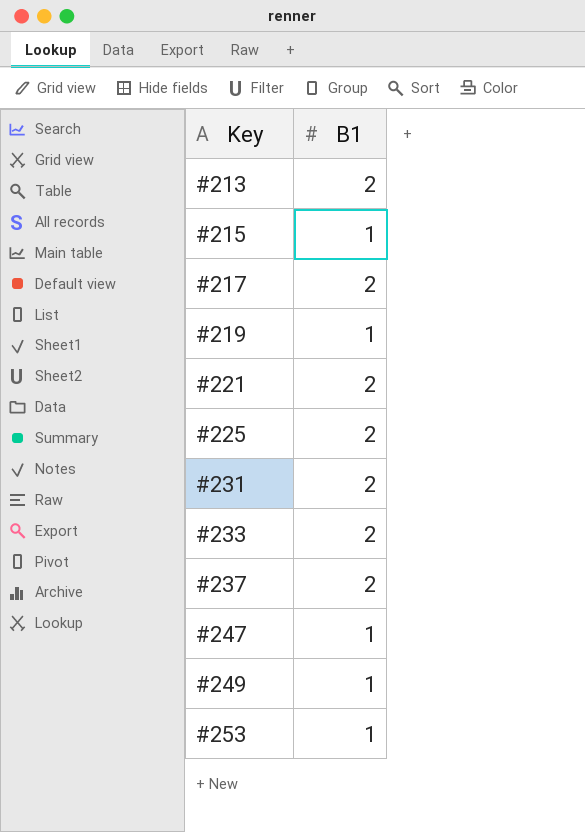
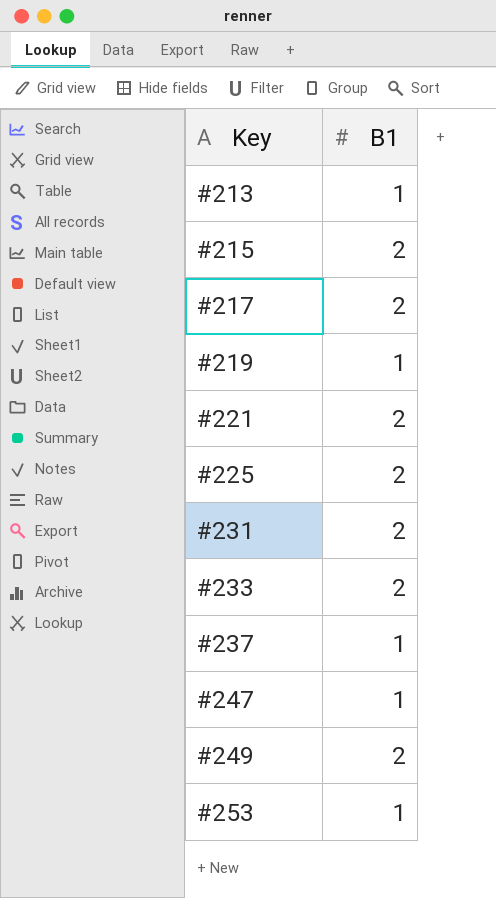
#213 | B1: 2 -> 1
#215 | B1: 1 -> 2
#237 | B1: 2 -> 1
#249 | B1: 1 -> 2

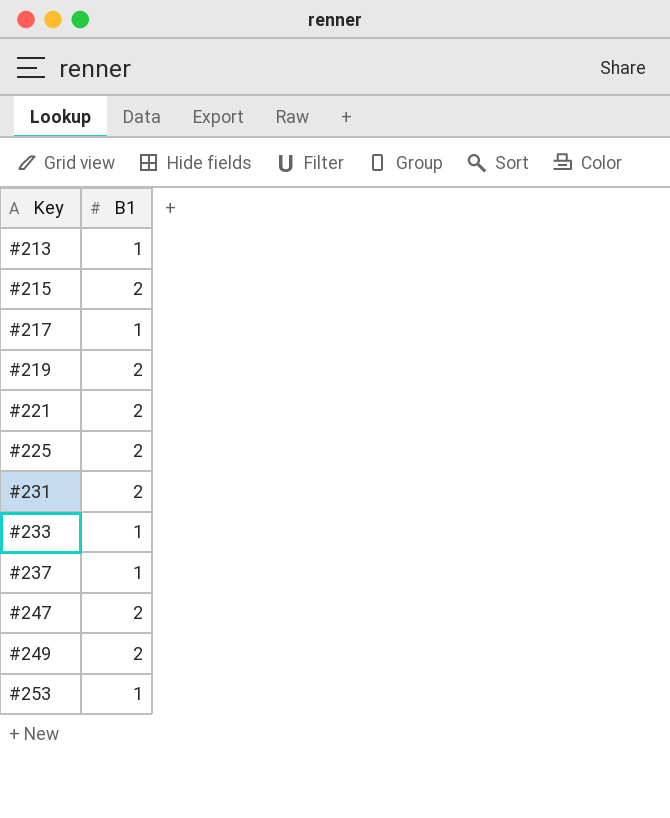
#217 | B1: 2 -> 1
#219 | B1: 1 -> 2
#233 | B1: 2 -> 1
#247 | B1: 1 -> 2

